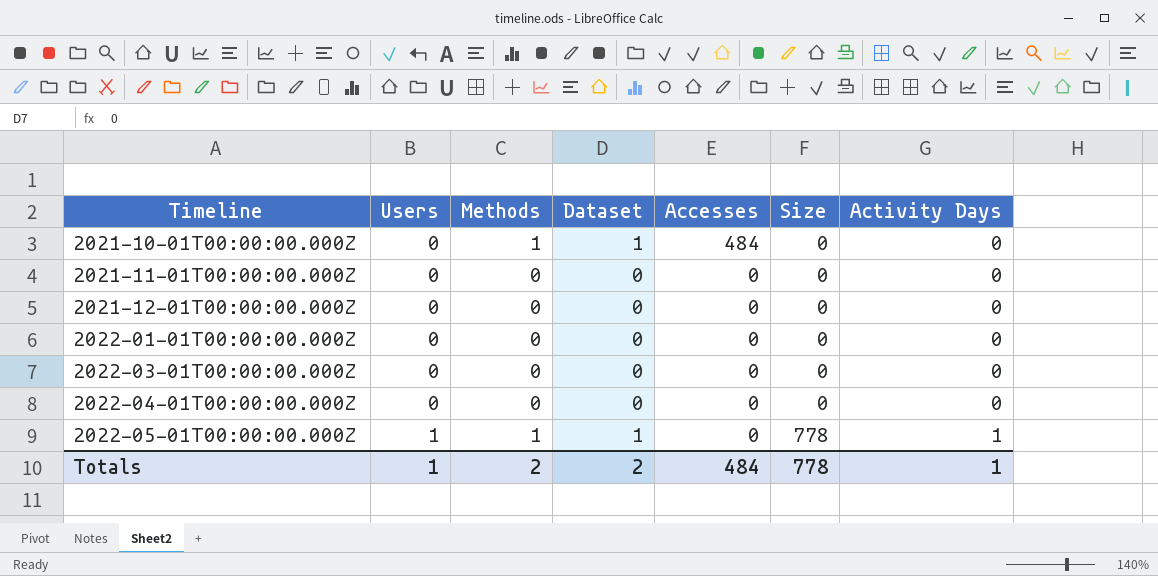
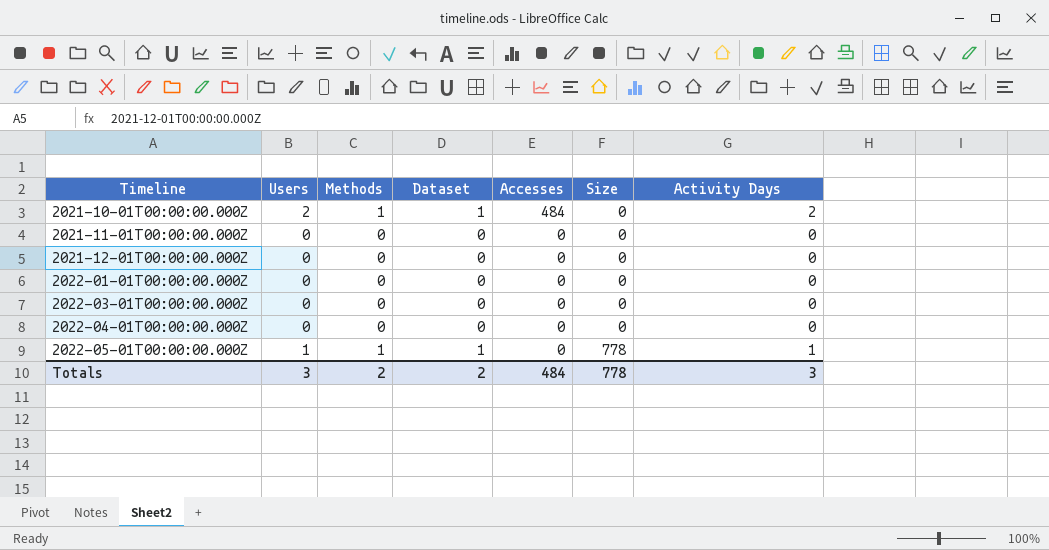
2021-10-01T00:00:00.000Z | Users: 0 -> 2
2021-10-01T00:00:00.000Z | Activity Days: 0 -> 2
Totals | Users: 1 -> 3
Totals | Activity Days: 1 -> 3

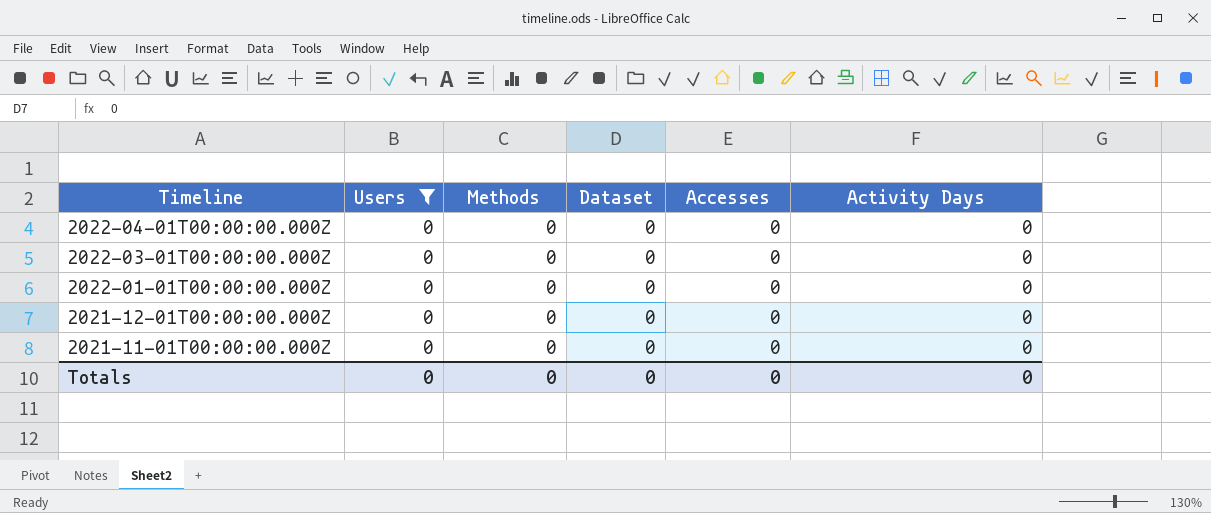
filter: none -> Users = 0
row order: Timeline ascending -> Timeline descending
column Size | position: 6 -> none
Totals | Users: 3 -> 0
Totals | Methods: 2 -> 0
Totals | Dataset: 2 -> 0
Totals | Accesses: 484 -> 0
Totals | Activity Days: 3 -> 0

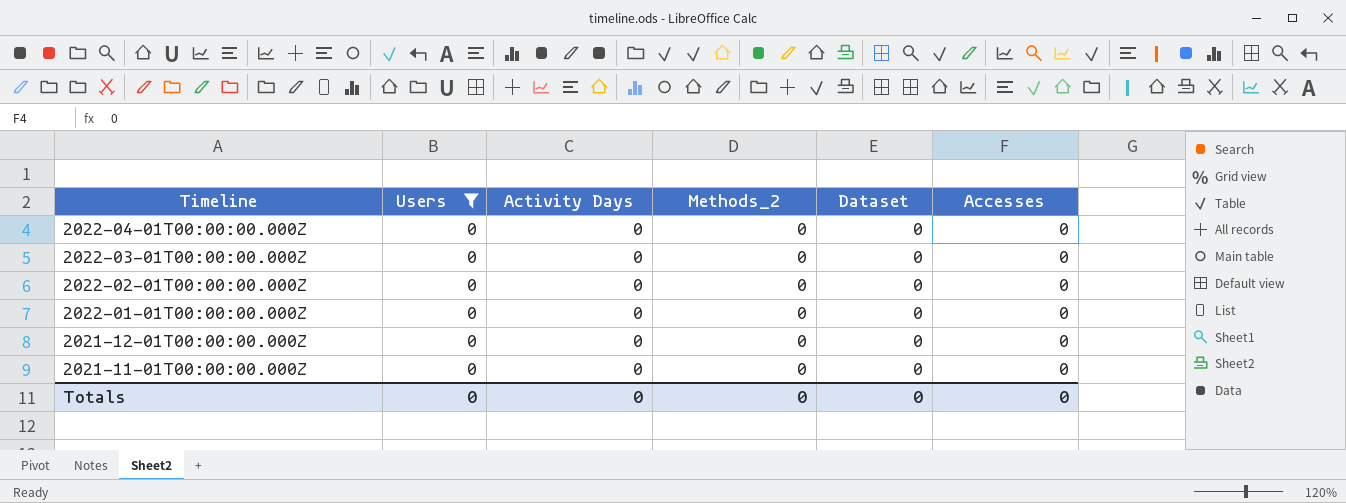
column Activity Days | position: 6 -> 3
column name: Methods -> Methods_2
row 2022-02-01T00:00:00.000Z: none -> 0 | 0 | 0 | 0 | 0

